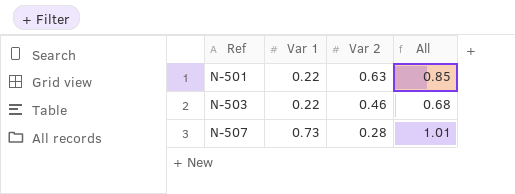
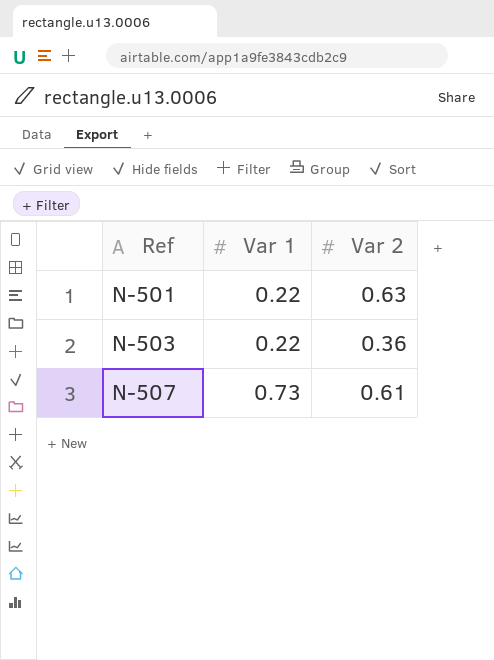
column All | formula: [Var 1] + [Var 2] -> none
N-503 | Var 2: 0.46 -> 0.36
N-507 | Var 2: 0.28 -> 0.61

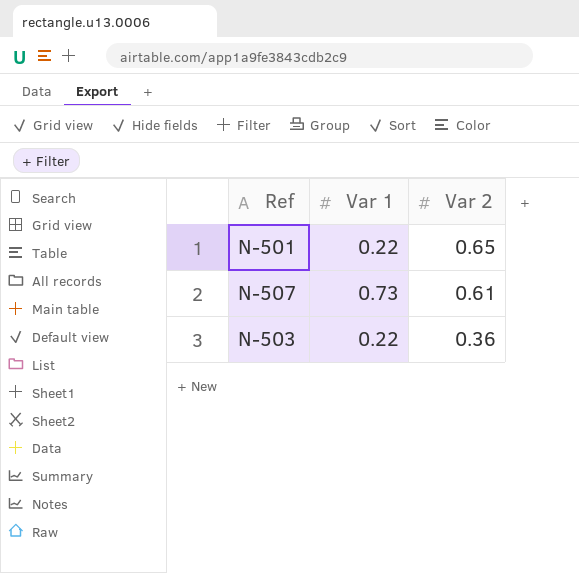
row order: Ref ascending -> Var 2 descending
N-501 | Var 2: 0.63 -> 0.65

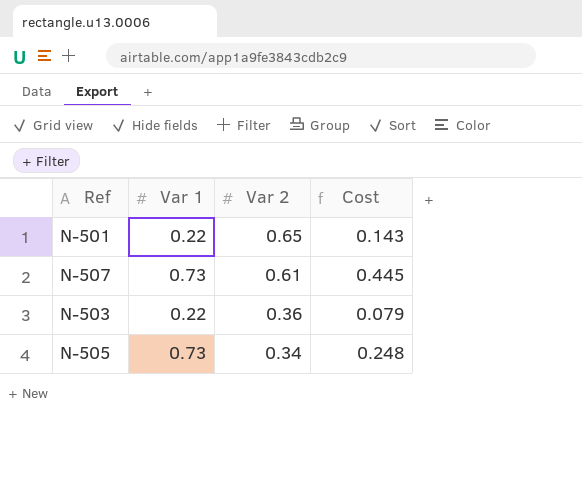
column Cost | formula: none -> [Var 1] * [Var 2]
row N-505: none -> 0.73 | 0.34 | 0.248

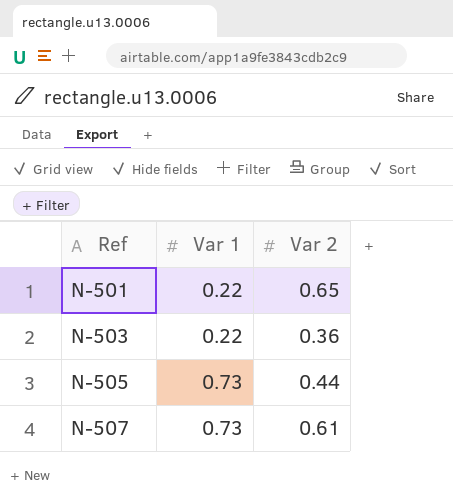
row order: Var 2 descending -> Ref ascending
column Cost | formula: [Var 1] * [Var 2] -> none
N-505 | Var 2: 0.34 -> 0.44

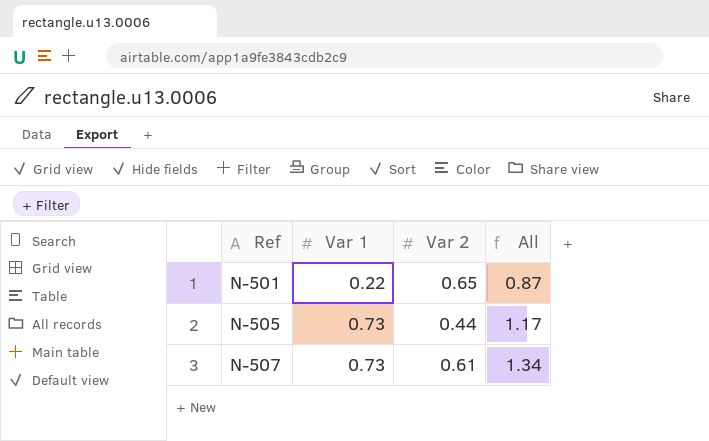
column All | formula: none -> [Var 1] + [Var 2]
row N-503: 0.22 | 0.36 -> none

